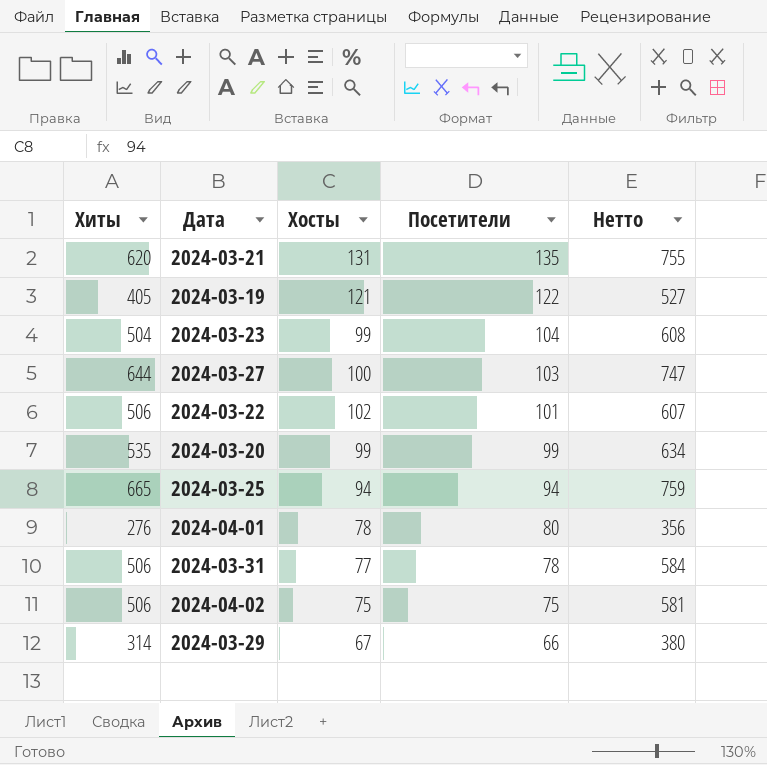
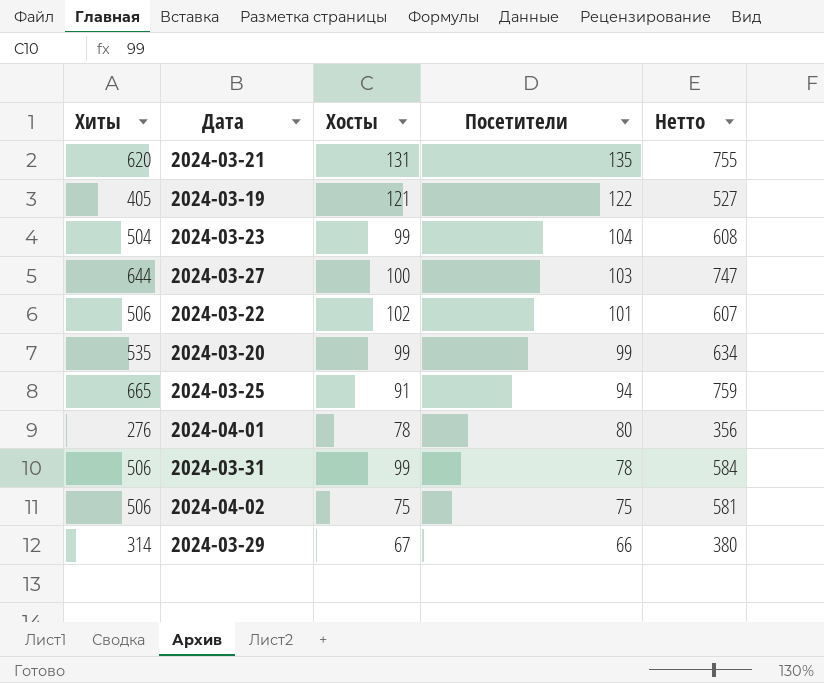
2024-03-25 | Хосты: 94 -> 91
2024-03-31 | Хосты: 77 -> 99

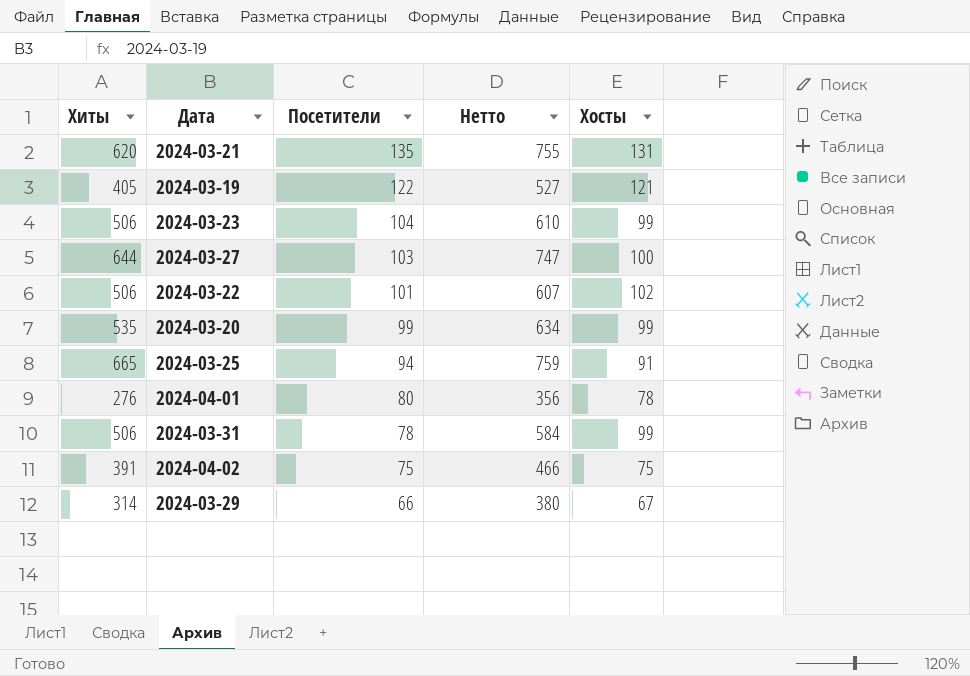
column Хосты | position: 3 -> 5
2024-03-23 | Хиты: 504 -> 506
2024-03-23 | Нетто: 608 -> 610
2024-04-02 | Хиты: 506 -> 391
2024-04-02 | Нетто: 581 -> 466

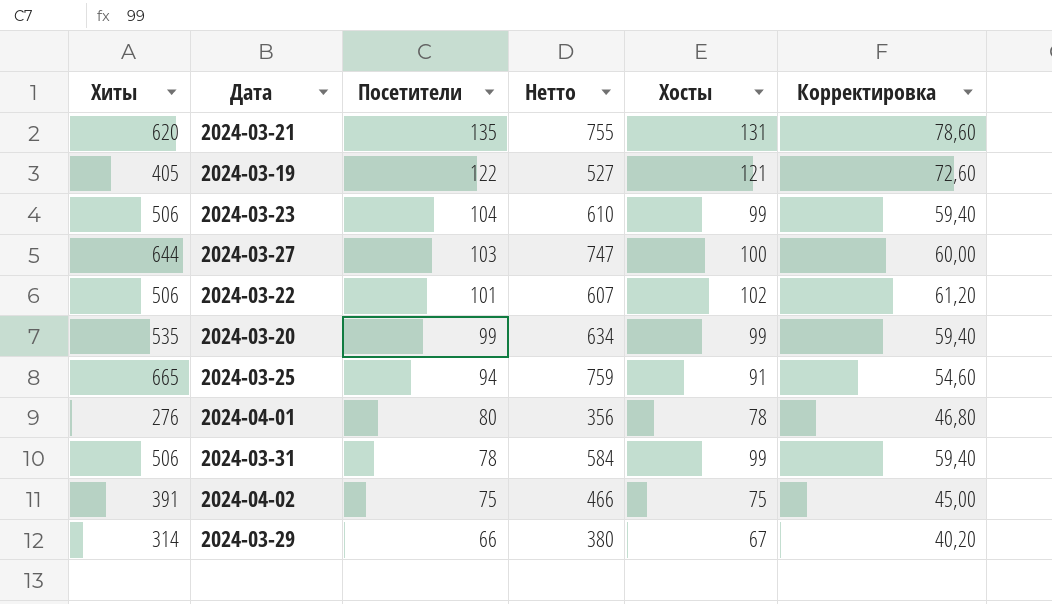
column Корректировка | formula: none -> [Хосты] * 0,6

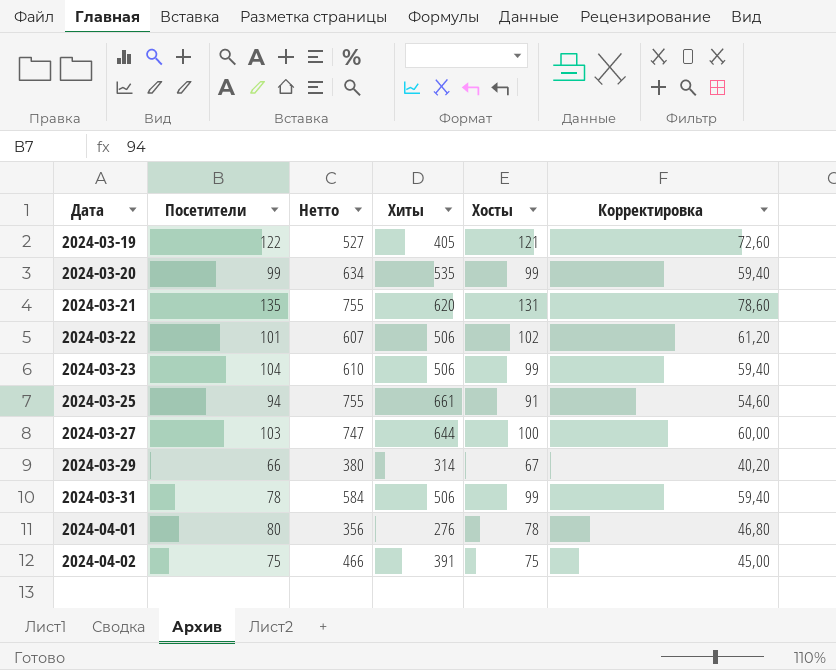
row order: Посетители descending -> Дата ascending
column Хиты | position: 1 -> 4
2024-03-25 | Нетто: 759 -> 755
2024-03-25 | Хиты: 665 -> 661

